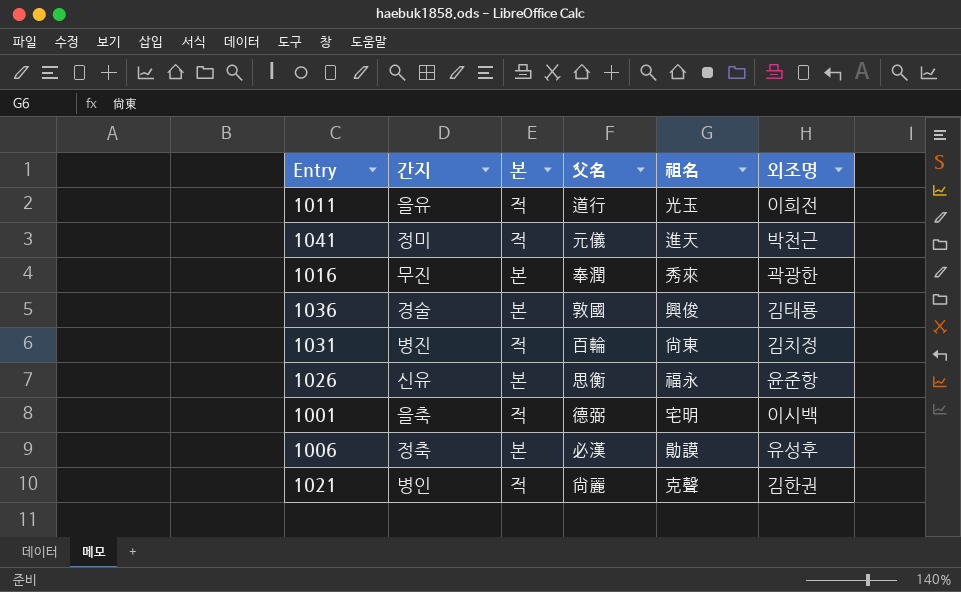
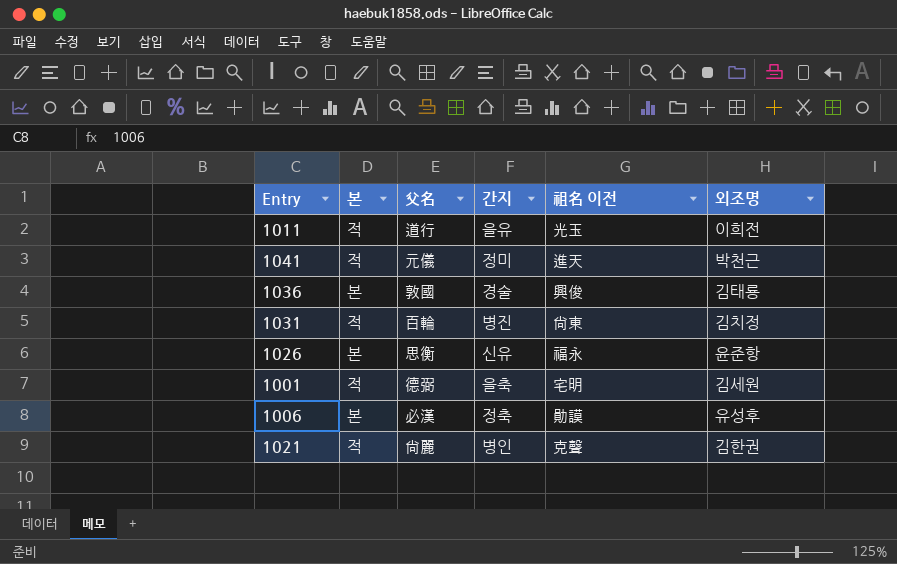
column 간지 | position: 2 -> 4
column name: 祖名 -> 祖名 이전
row 1016: 무진 | 본 | 奉潤 | 秀來 | 곽광한 -> none
1001 | 외조명: 이시백 -> 김세원

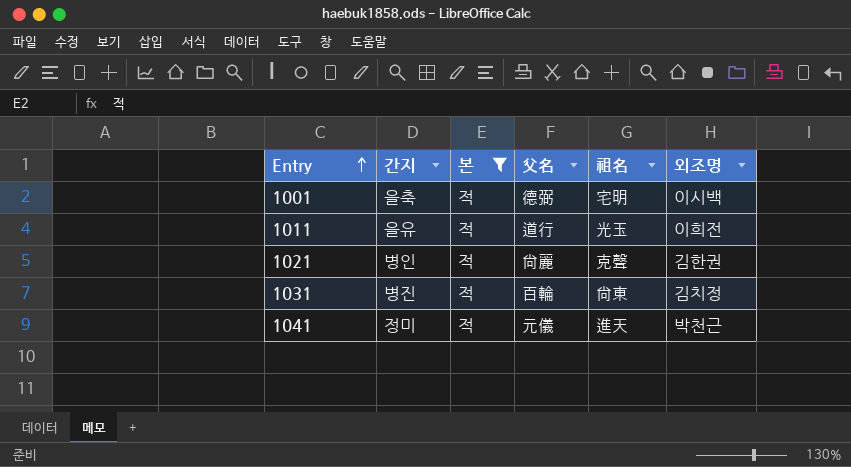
filter: none -> 본 = 적
row order: none -> Entry ascending
column 간지 | position: 4 -> 2
column name: 祖名 이전 -> 祖名
1001 | 외조명: 김세원 -> 이시백

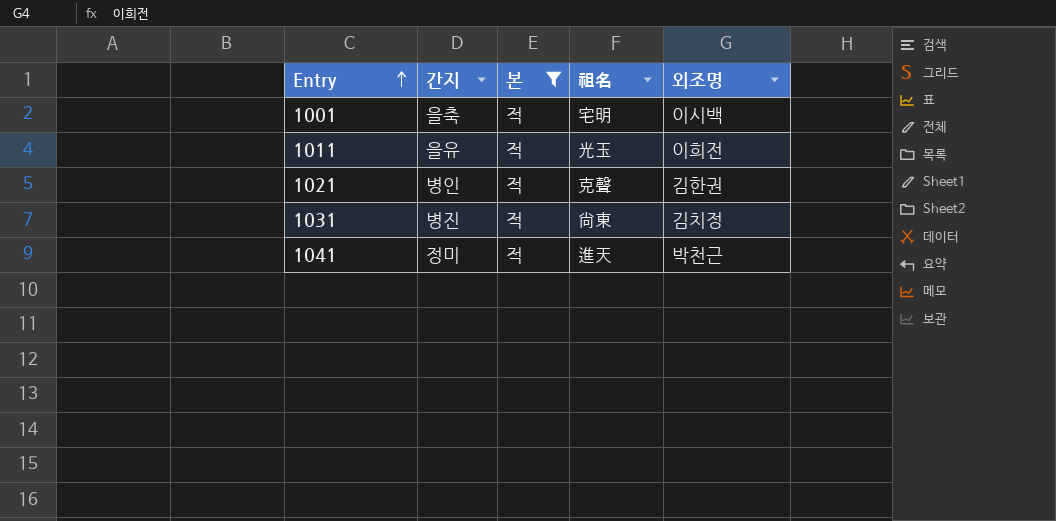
column 父名 | position: 4 -> none

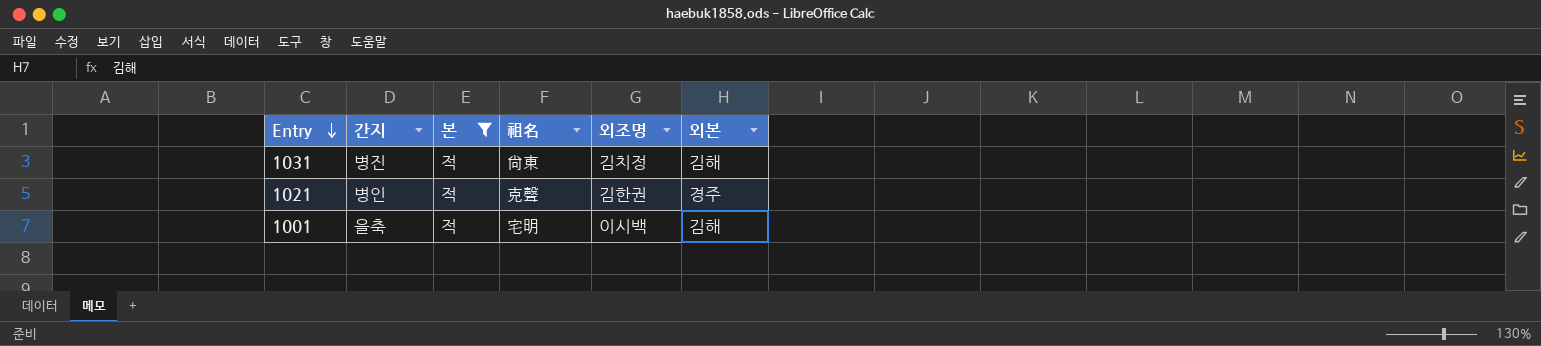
row order: Entry ascending -> Entry descending
column 외본 | position: none -> 6
row 1011: 을유 | 적 | 光玉 | 이희전 -> none
row 1041: 정미 | 적 | 進天 | 박천근 -> none

